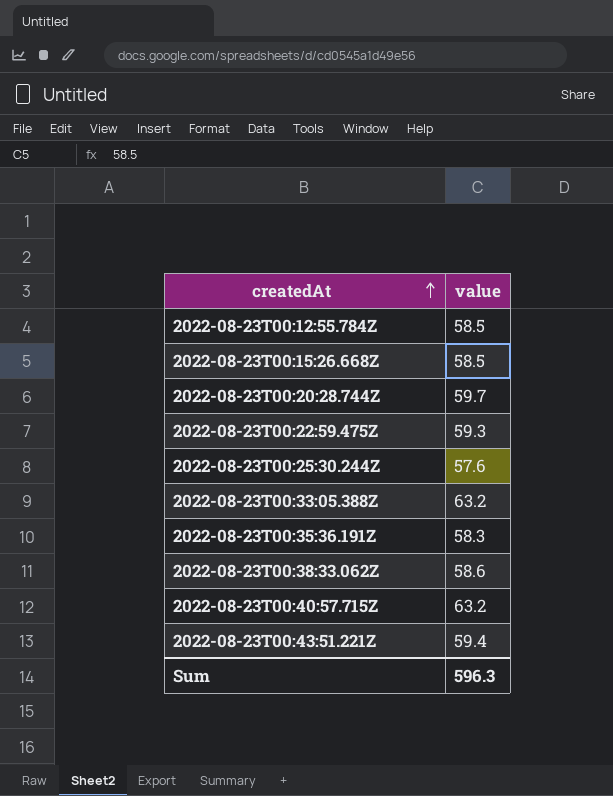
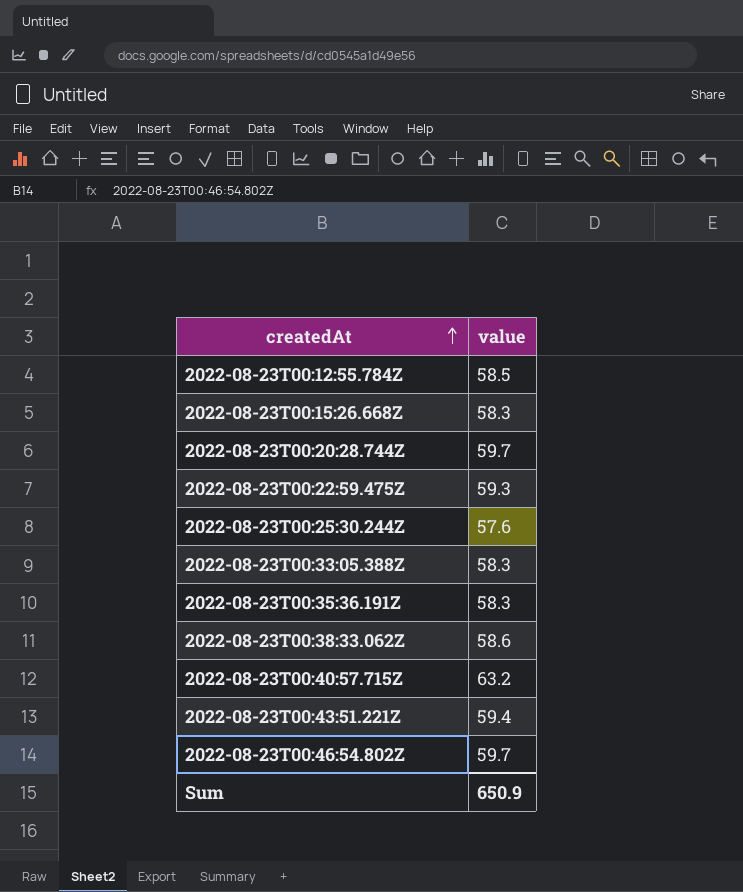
2022-08-23T00:15:26.668Z | value: 58.5 -> 58.3
2022-08-23T00:33:05.388Z | value: 63.2 -> 58.3
row 2022-08-23T00:46:54.802Z: none -> 59.7
Sum | value: 596.3 -> 650.9

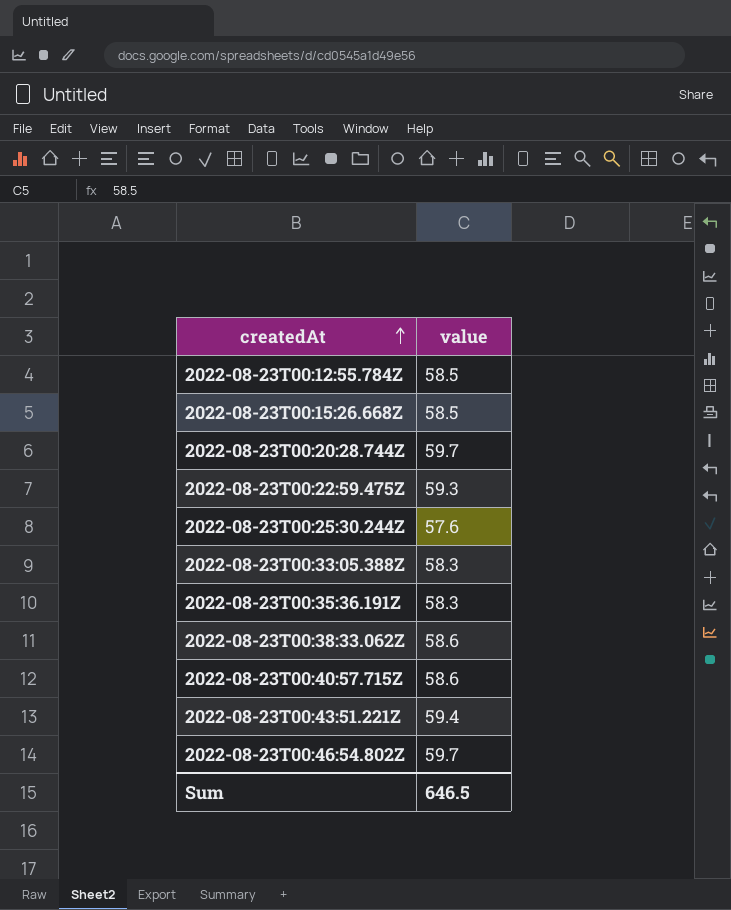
2022-08-23T00:15:26.668Z | value: 58.3 -> 58.5
2022-08-23T00:40:57.715Z | value: 63.2 -> 58.6
Sum | value: 650.9 -> 646.5

